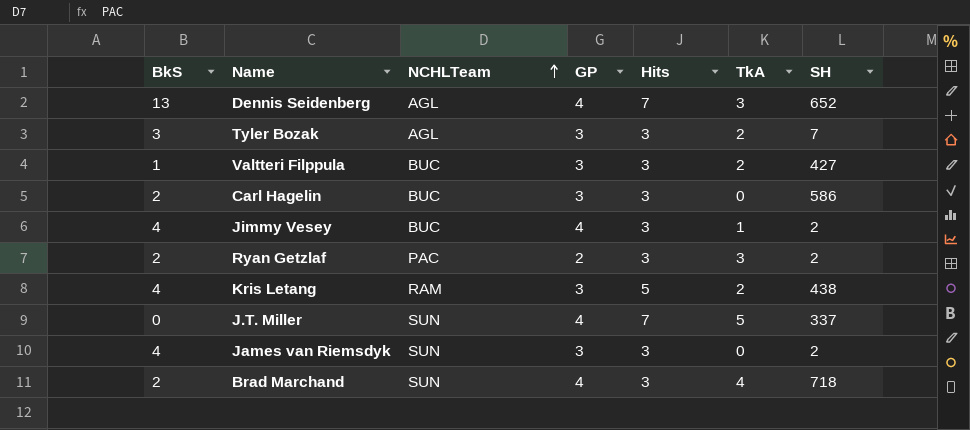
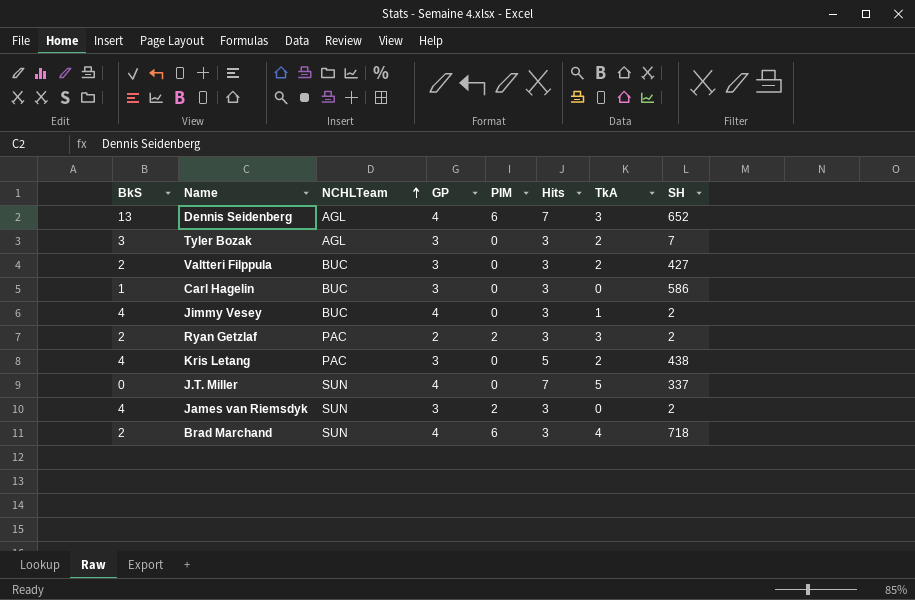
column PIM | position: none -> 5
Valtteri Filppula | BkS: 1 -> 2
Carl Hagelin | BkS: 2 -> 1
Kris Letang | NCHLTeam: RAM -> PAC

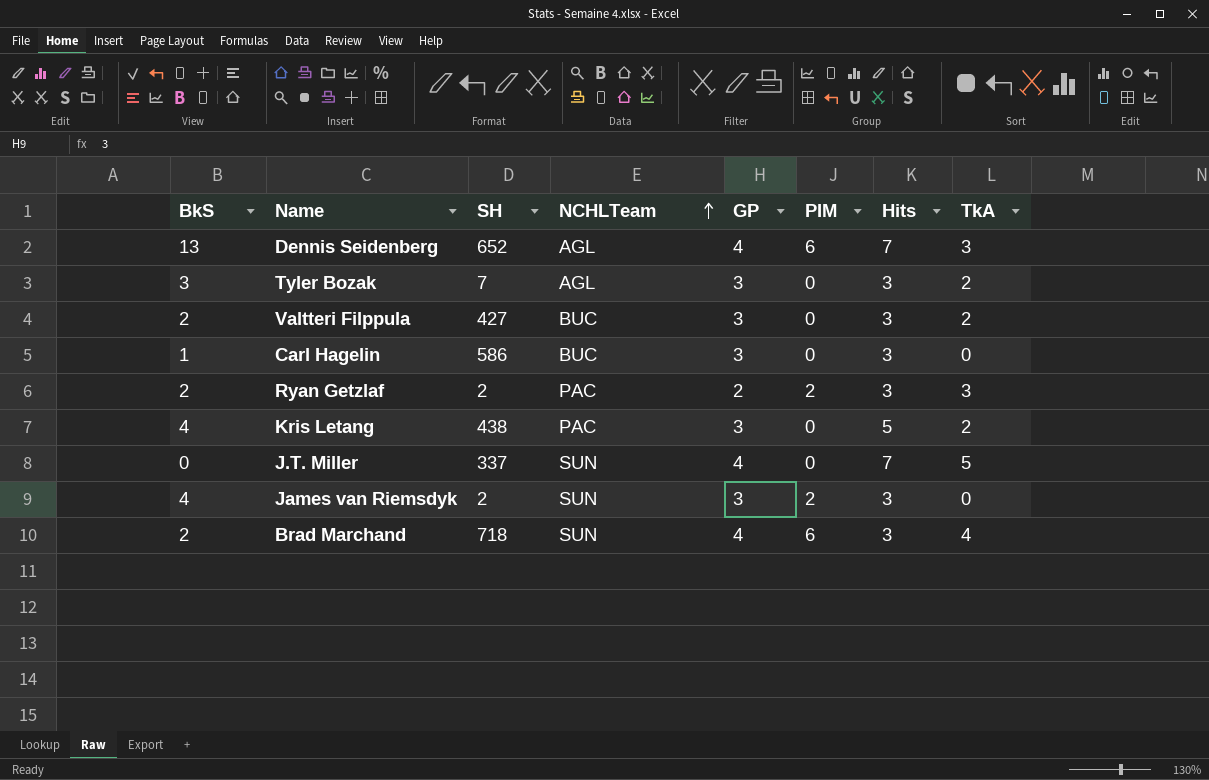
column SH | position: 8 -> 3
row Jimmy Vesey: 4 | BUC | 4 | 0 | 3 | 1 | 2 -> none

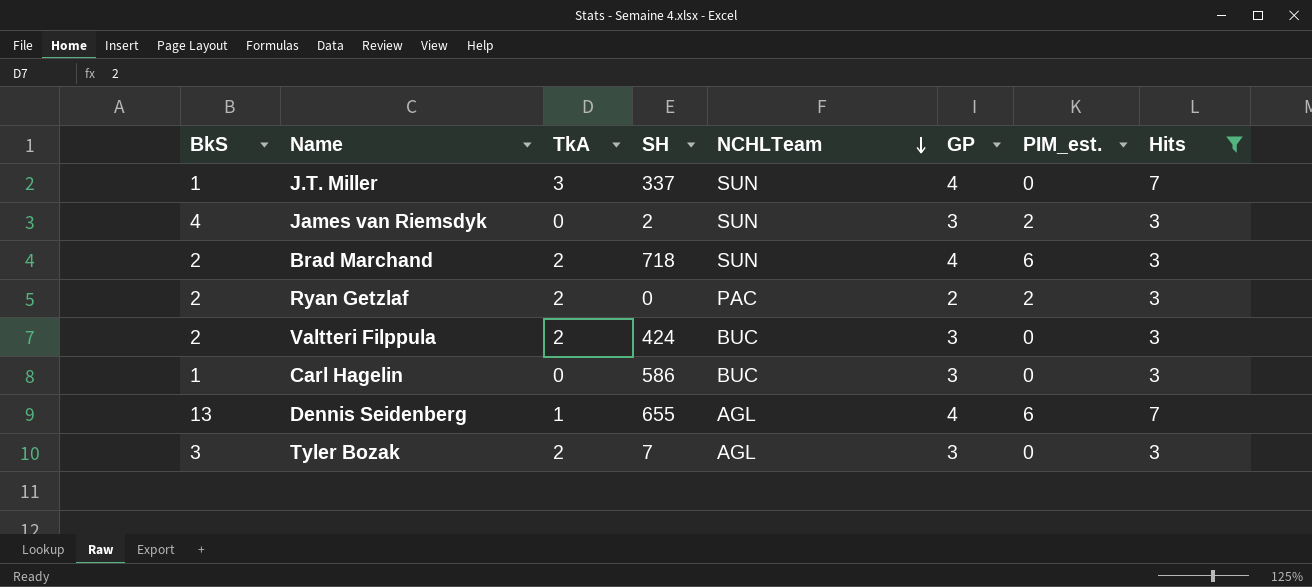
filter: none -> Hits != 5
row order: NCHLTeam ascending -> NCHLTeam descending
column TkA | position: 8 -> 3
column name: PIM -> PIM_est.
J.T. Miller | BkS: 0 -> 1
J.T. Miller | TkA: 5 -> 3
Brad Marchand | TkA: 4 -> 2
Ryan Getzlaf | TkA: 3 -> 2
Ryan Getzlaf | SH: 2 -> 0
Valtteri Filppula | SH: 427 -> 424
Dennis Seidenberg | TkA: 3 -> 1
Dennis Seidenberg | SH: 652 -> 655

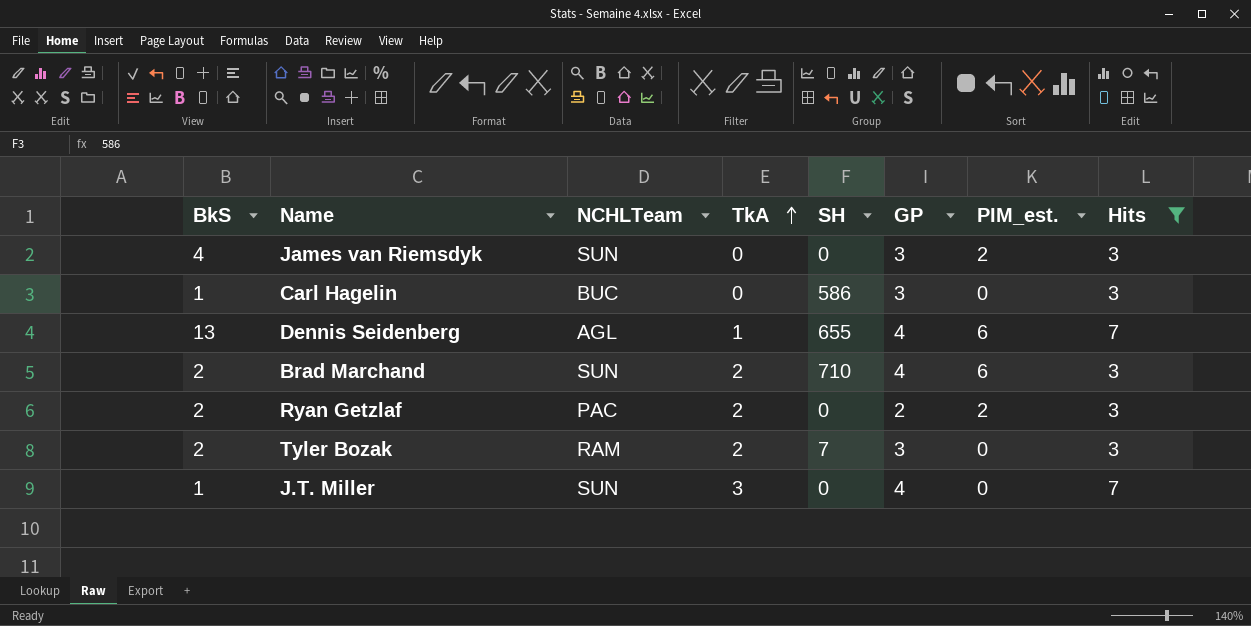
row order: NCHLTeam descending -> TkA ascending
column NCHLTeam | position: 5 -> 3
row Valtteri Filppula: 2 | 2 | 424 | BUC | 3 | 0 | 3 -> none
James van Riemsdyk | SH: 2 -> 0
Brad Marchand | SH: 718 -> 710
Tyler Bozak | BkS: 3 -> 2
Tyler Bozak | NCHLTeam: AGL -> RAM
J.T. Miller | SH: 337 -> 0

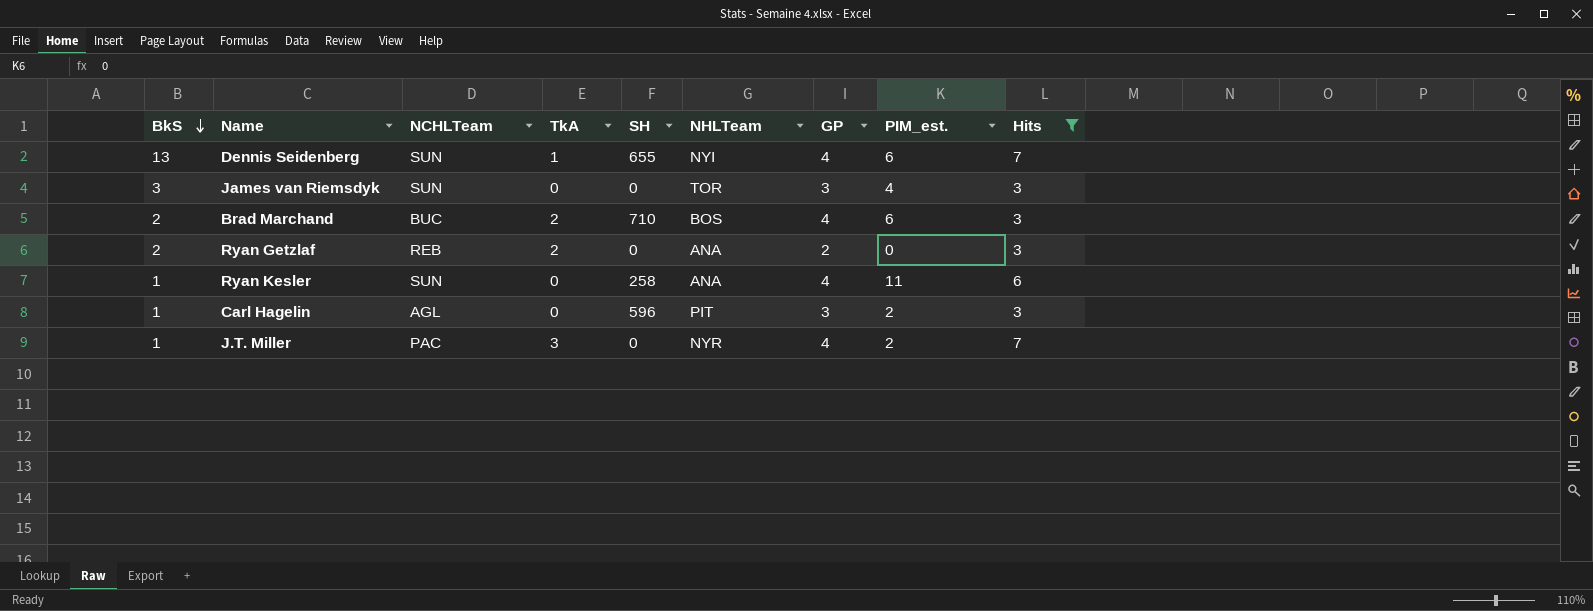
row order: TkA ascending -> BkS descending
column NHLTeam | position: none -> 6
row Tyler Bozak: 2 | RAM | 2 | 7 | 3 | 0 | 3 -> none
Dennis Seidenberg | NCHLTeam: AGL -> SUN
James van Riemsdyk | BkS: 4 -> 3
James van Riemsdyk | PIM_est.: 2 -> 4
Brad Marchand | NCHLTeam: SUN -> BUC
Ryan Getzlaf | NCHLTeam: PAC -> REB
Ryan Getzlaf | PIM_est.: 2 -> 0
row Ryan Kesler: none -> 1 | SUN | 0 | 258 | ANA | 4 | 11 | 6
Carl Hagelin | NCHLTeam: BUC -> AGL
Carl Hagelin | SH: 586 -> 596
Carl Hagelin | PIM_est.: 0 -> 2
J.T. Miller | NCHLTeam: SUN -> PAC
J.T. Miller | PIM_est.: 0 -> 2

